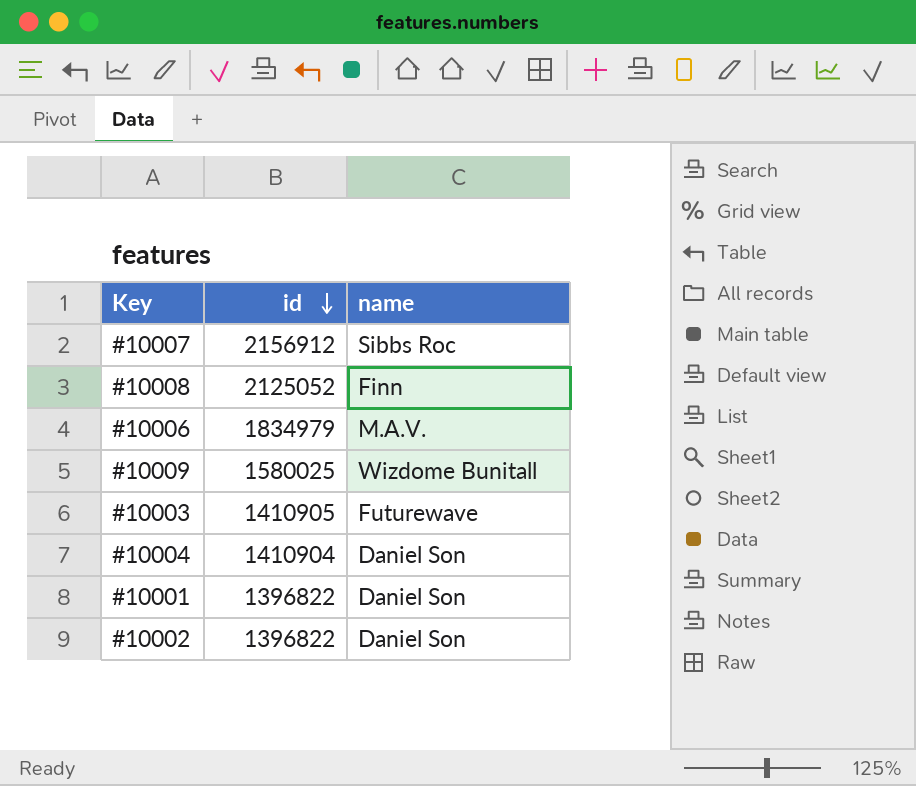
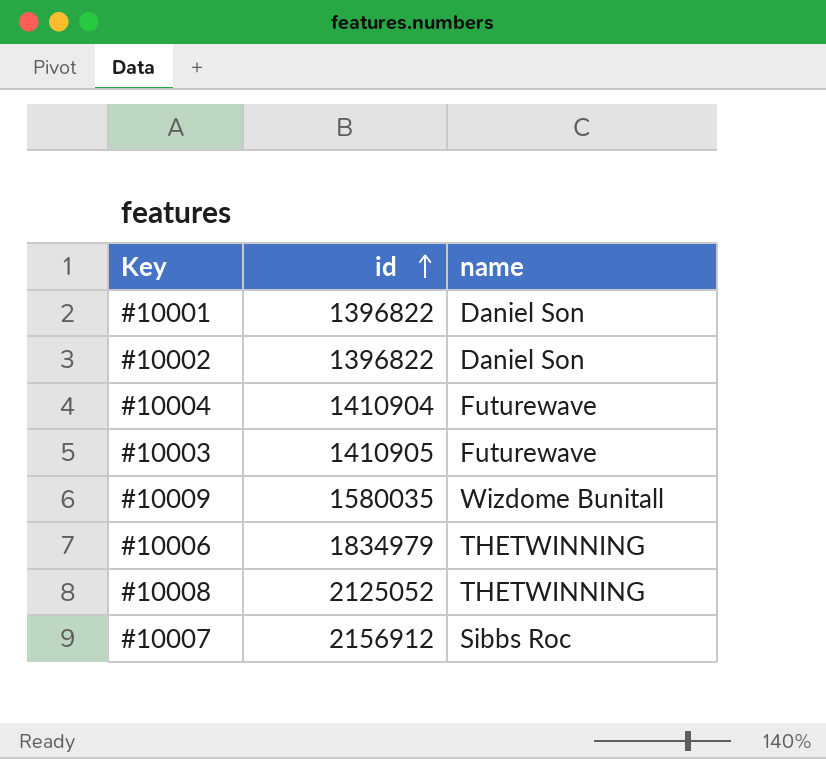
row order: id descending -> id ascending
#10004 | name: Daniel Son -> Futurewave
#10009 | id: 1580025 -> 1580035
#10006 | name: M.A.V. -> THETWINNING
#10008 | name: Finn -> THETWINNING

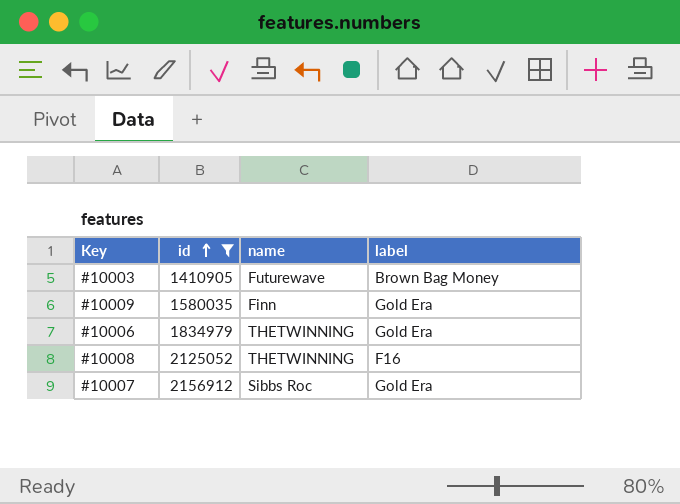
filter: none -> id >= 1410905
column label | position: none -> 4
#10009 | name: Wizdome Bunitall -> Finn

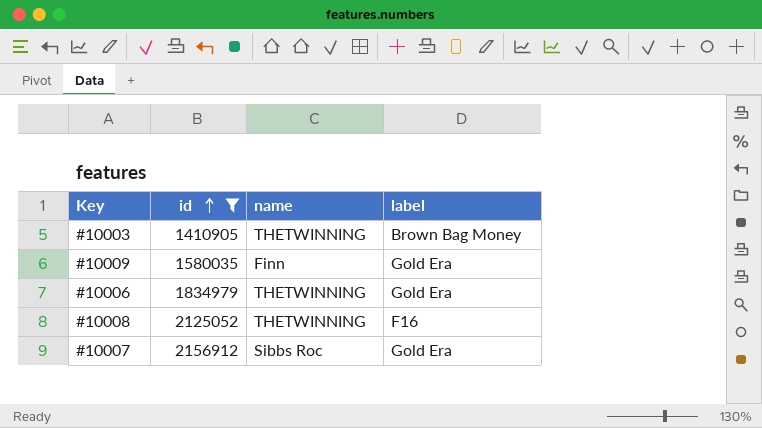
#10003 | name: Futurewave -> THETWINNING

